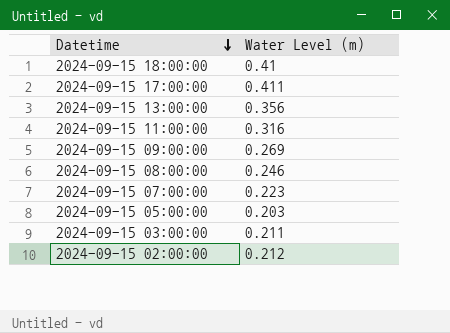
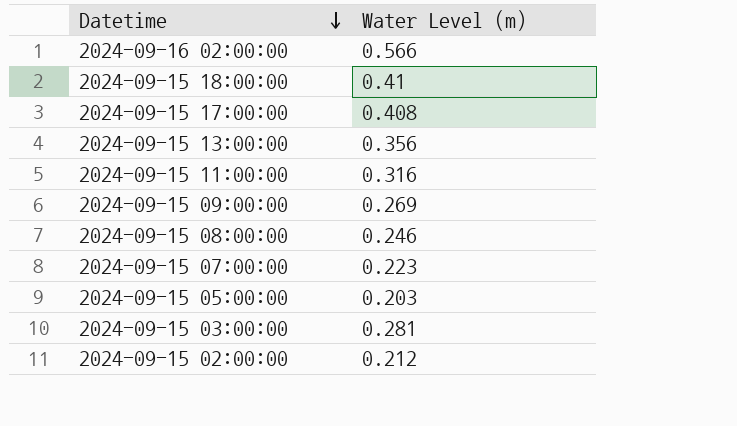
row 2024-09-16 02:00:00: none -> 0.566
2024-09-15 17:00:00 | Water Level (m): 0.411 -> 0.408
2024-09-15 03:00:00 | Water Level (m): 0.211 -> 0.281

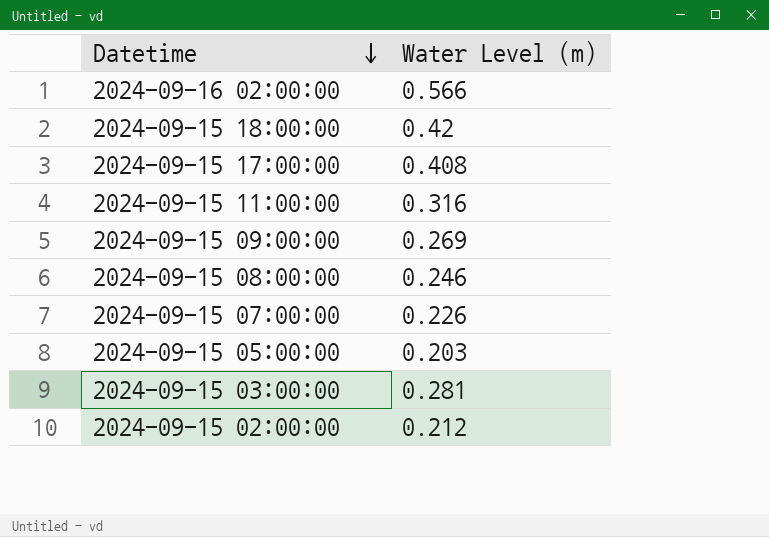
row 2024-09-15 13:00:00: 0.356 -> none
2024-09-15 18:00:00 | Water Level (m): 0.41 -> 0.42
2024-09-15 07:00:00 | Water Level (m): 0.223 -> 0.226

